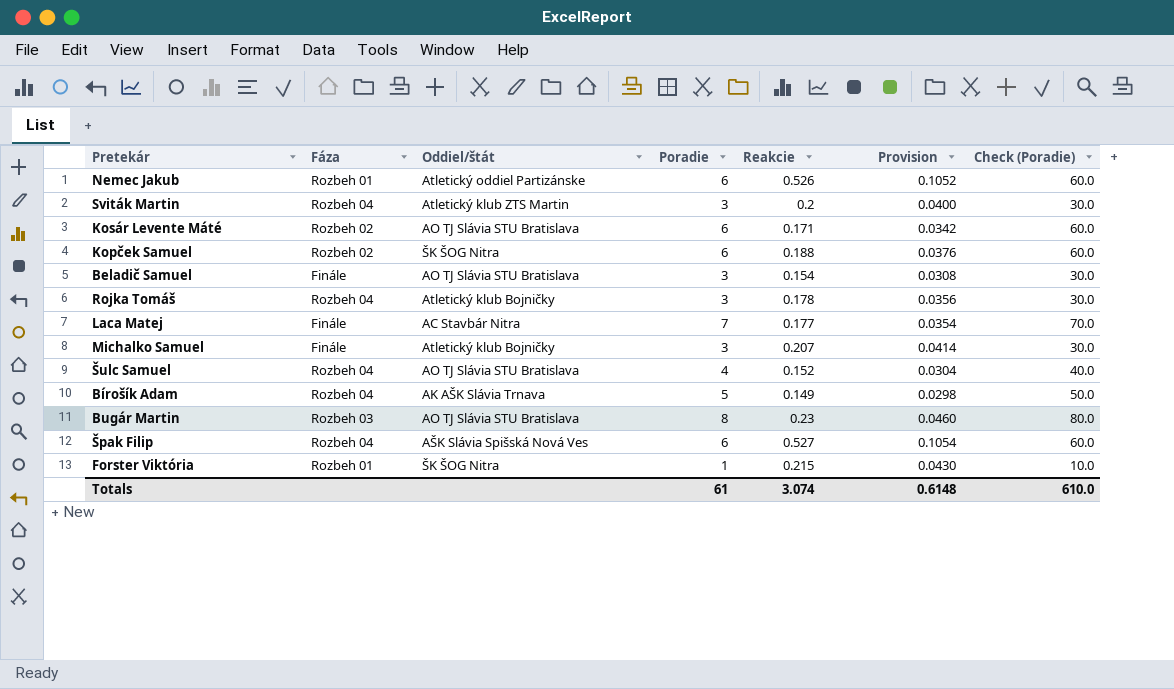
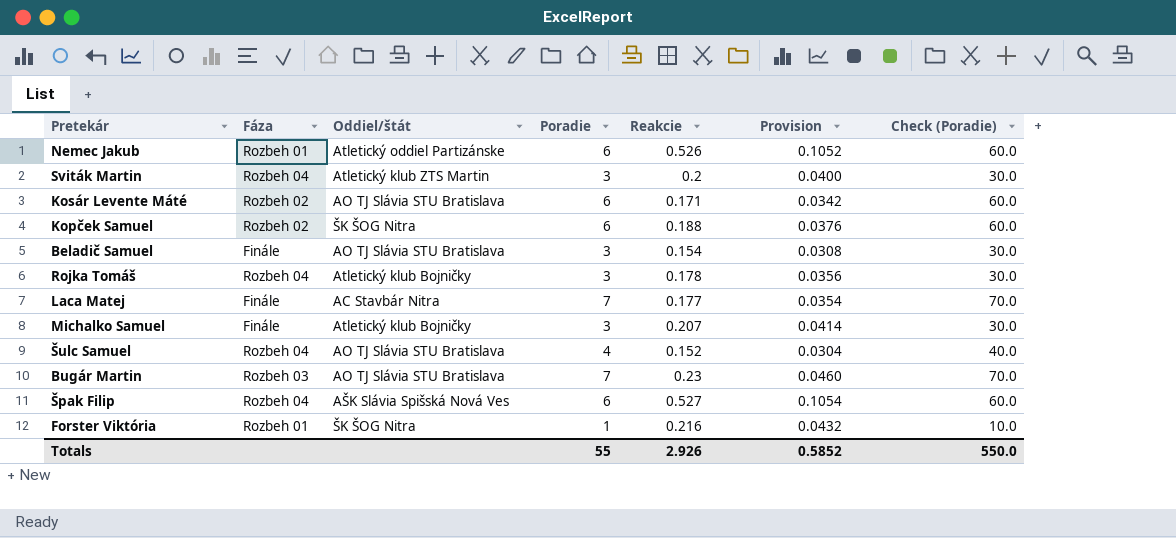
row Bírošík Adam: Rozbeh 04 | AK AŠK Slávia Trnava | 5 | 0.149 | 0.0298 | 50.0 -> none
Bugár Martin | Poradie: 8 -> 7
Bugár Martin | Check (Poradie): 80.0 -> 70.0
Forster Viktória | Reakcie: 0.215 -> 0.216
Forster Viktória | Provision: 0.0430 -> 0.0432
Totals | Poradie: 61 -> 55
Totals | Reakcie: 3.074 -> 2.926
Totals | Provision: 0.6148 -> 0.5852
Totals | Check (Poradie): 610.0 -> 550.0

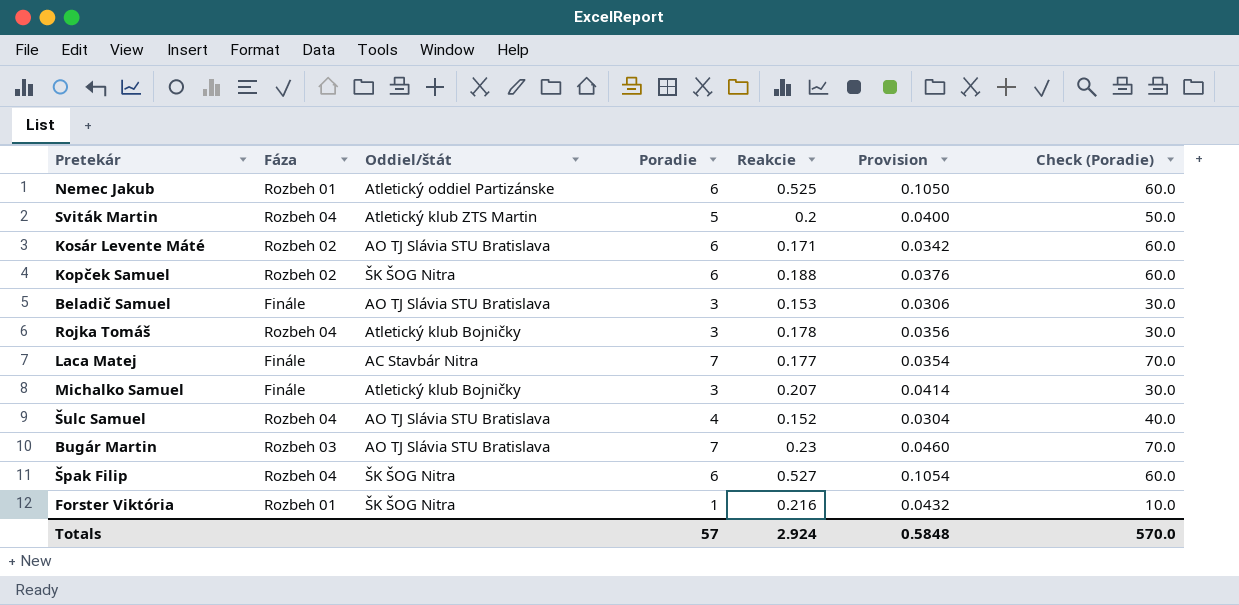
Nemec Jakub | Reakcie: 0.526 -> 0.525
Nemec Jakub | Provision: 0.1052 -> 0.1050
Sviták Martin | Poradie: 3 -> 5
Sviták Martin | Check (Poradie): 30.0 -> 50.0
Beladič Samuel | Reakcie: 0.154 -> 0.153
Beladič Samuel | Provision: 0.0308 -> 0.0306
Špak Filip | Oddiel/štát: AŠK Slávia Spišská Nová Ves -> ŠK ŠOG Nitra
Totals | Poradie: 55 -> 57
Totals | Reakcie: 2.926 -> 2.924
Totals | Provision: 0.5852 -> 0.5848
Totals | Check (Poradie): 550.0 -> 570.0

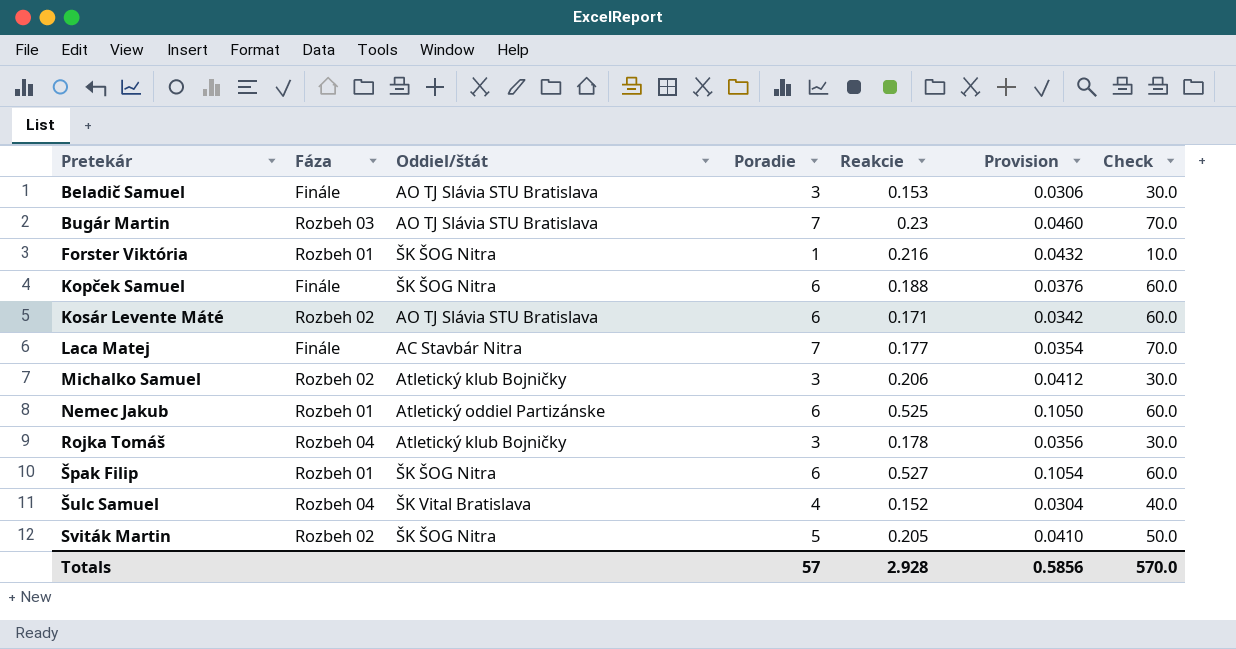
row order: none -> Pretekár ascending
column name: Check (Poradie) -> Check
Kopček Samuel | Fáza: Rozbeh 02 -> Finále
Michalko Samuel | Fáza: Finále -> Rozbeh 02
Michalko Samuel | Reakcie: 0.207 -> 0.206
Michalko Samuel | Provision: 0.0414 -> 0.0412
Špak Filip | Fáza: Rozbeh 04 -> Rozbeh 01
Šulc Samuel | Oddiel/štát: AO TJ Slávia STU Bratislava -> ŠK Vital Bratislava
Sviták Martin | Fáza: Rozbeh 04 -> Rozbeh 02
Sviták Martin | Oddiel/štát: Atletický klub ZTS Martin -> ŠK ŠOG Nitra
Sviták Martin | Reakcie: 0.2 -> 0.205
Sviták Martin | Provision: 0.0400 -> 0.0410
Totals | Reakcie: 2.924 -> 2.928
Totals | Provision: 0.5848 -> 0.5856

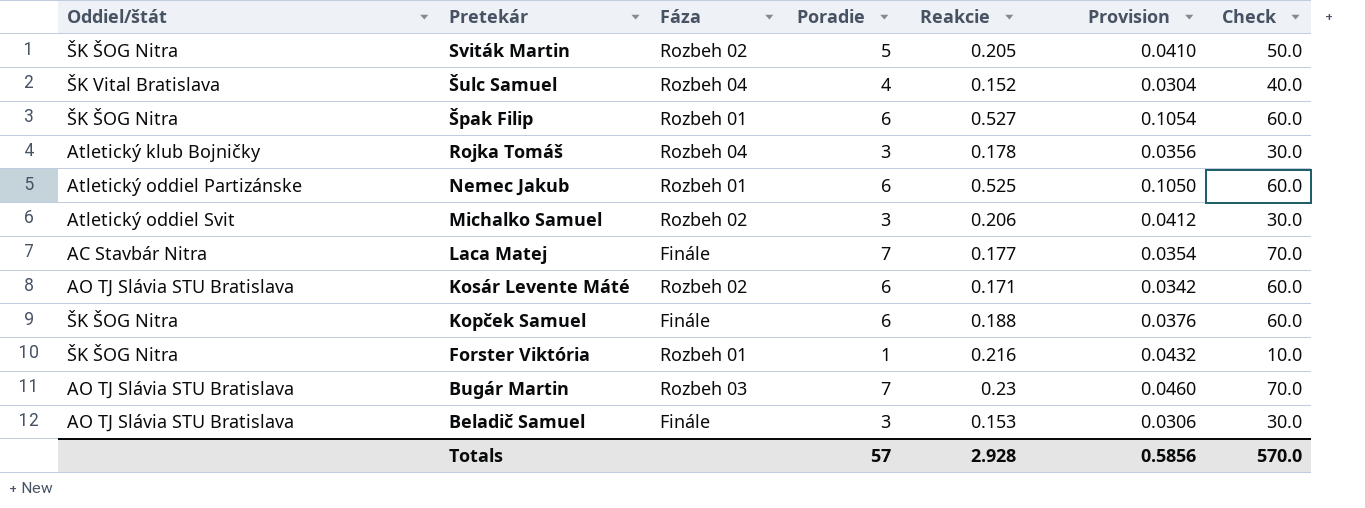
row order: Pretekár ascending -> Pretekár descending
column Oddiel/štát | position: 3 -> 1
Michalko Samuel | Oddiel/štát: Atletický klub Bojničky -> Atletický oddiel Svit

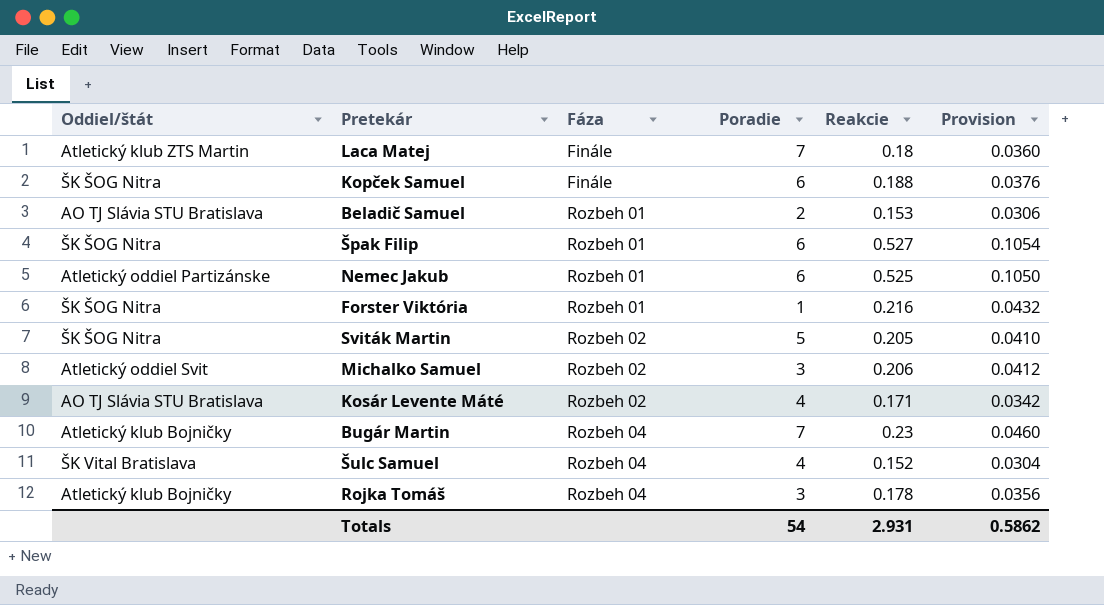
row order: Pretekár descending -> Fáza ascending
column Check | formula: [Poradie] * 10 -> none
Laca Matej | Oddiel/štát: AC Stavbár Nitra -> Atletický klub ZTS Martin
Laca Matej | Reakcie: 0.177 -> 0.18
Laca Matej | Provision: 0.0354 -> 0.0360
Beladič Samuel | Fáza: Finále -> Rozbeh 01
Beladič Samuel | Poradie: 3 -> 2
Kosár Levente Máté | Poradie: 6 -> 4
Bugár Martin | Oddiel/štát: AO TJ Slávia STU Bratislava -> Atletický klub Bojničky
Bugár Martin | Fáza: Rozbeh 03 -> Rozbeh 04
Totals | Poradie: 57 -> 54
Totals | Reakcie: 2.928 -> 2.931
Totals | Provision: 0.5856 -> 0.5862

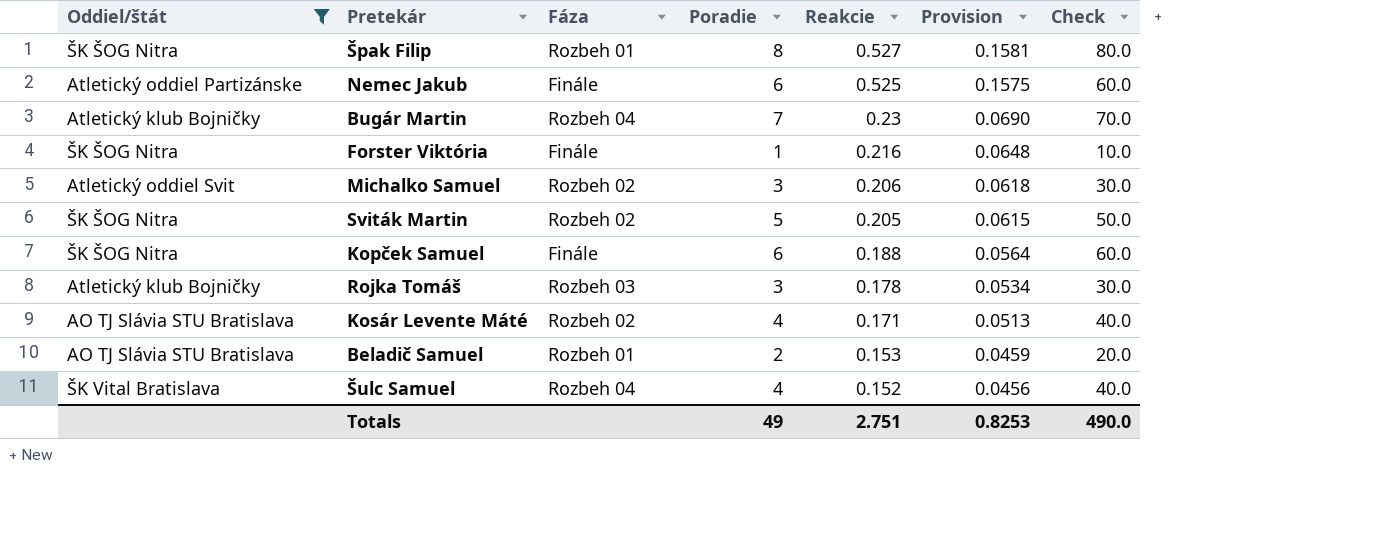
filter: none -> Oddiel/štát != Atletický klub ZTS Martin
row order: Fáza ascending -> Reakcie descending
column Provision | formula: [Reakcie] * 0.2 -> [Reakcie] * 0.3
column Check | formula: none -> [Poradie] * 10
Špak Filip | Poradie: 6 -> 8
Nemec Jakub | Fáza: Rozbeh 01 -> Finále
Forster Viktória | Fáza: Rozbeh 01 -> Finále
Rojka Tomáš | Fáza: Rozbeh 04 -> Rozbeh 03
Totals | Poradie: 54 -> 49
Totals | Reakcie: 2.931 -> 2.751
Totals | Provision: 0.5862 -> 0.8253

